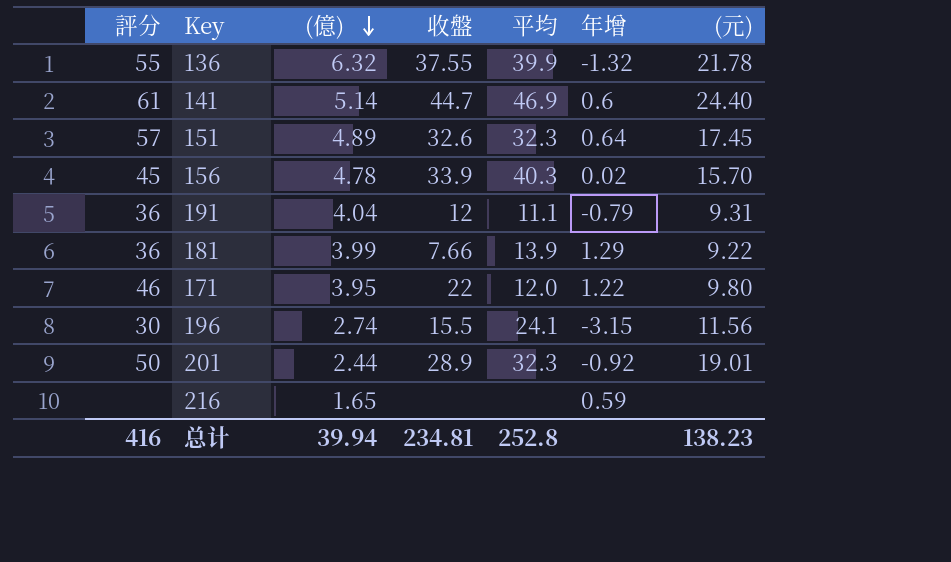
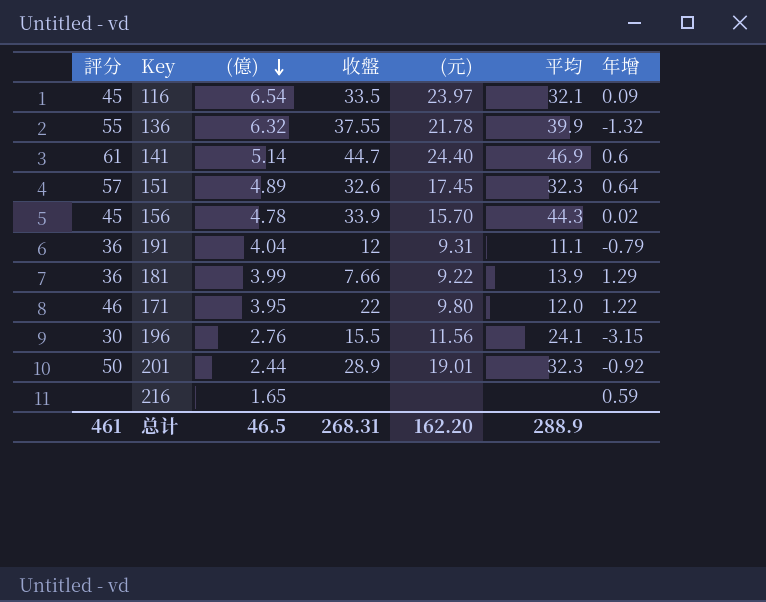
column (元) | position: 7 -> 5
row 116: none -> 45 | 6.54 | 33.5 | 23.97 | 32.1 | 0.09
156 | 平均: 40.3 -> 44.3
196 | (億): 2.74 -> 2.76
总计 | 評分: 416 -> 461
总计 | (億): 39.94 -> 46.5
总计 | 收盤: 234.81 -> 268.31
总计 | (元): 138.23 -> 162.20
总计 | 平均: 252.8 -> 288.9

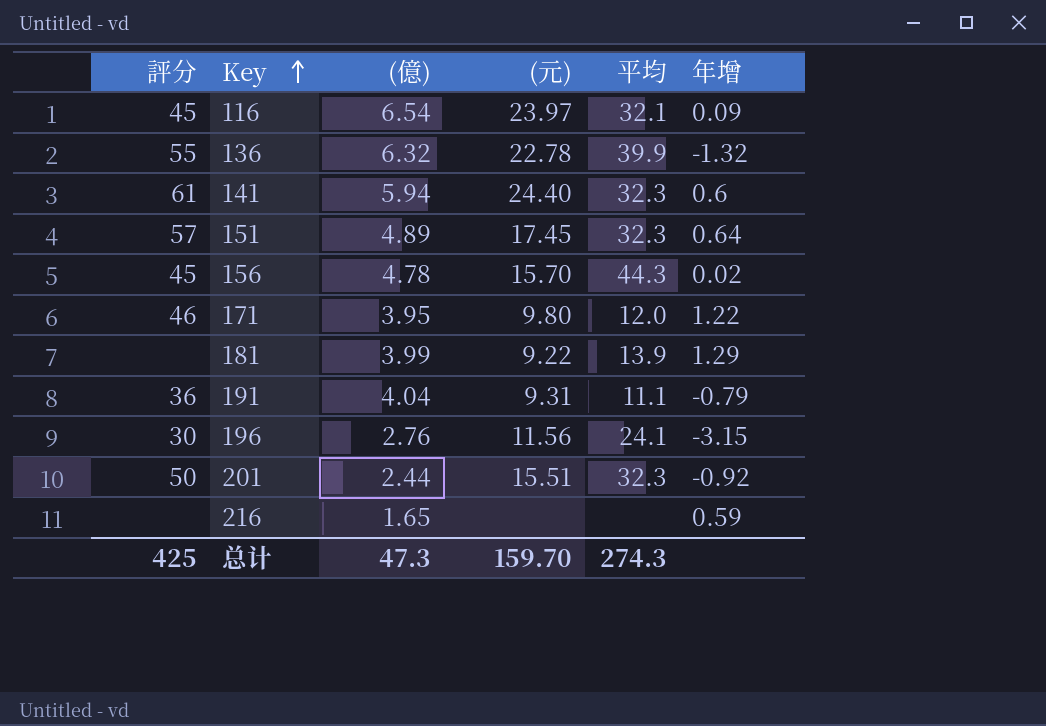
row order: (億) descending -> Key ascending
column 收盤 | position: 4 -> none
136 | (元): 21.78 -> 22.78
141 | (億): 5.14 -> 5.94
141 | 平均: 46.9 -> 32.3
181 | 評分: 36 -> none
201 | (元): 19.01 -> 15.51
总计 | 評分: 461 -> 425
总计 | (億): 46.5 -> 47.3
总计 | (元): 162.20 -> 159.70
总计 | 平均: 288.9 -> 274.3

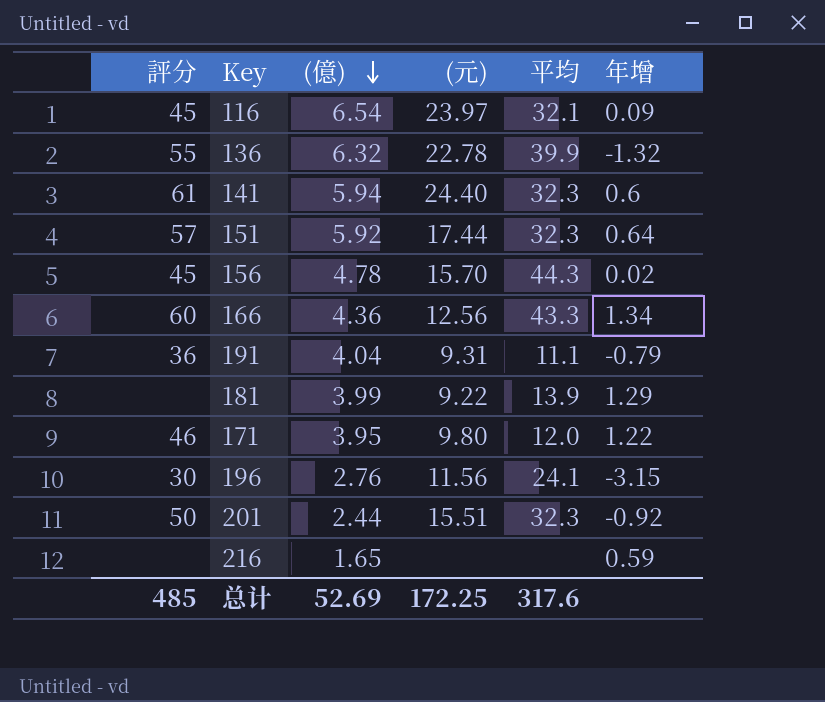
row order: Key ascending -> (億) descending
151 | (億): 4.89 -> 5.92
151 | (元): 17.45 -> 17.44
row 166: none -> 60 | 4.36 | 12.56 | 43.3 | 1.34
总计 | 評分: 425 -> 485
总计 | (億): 47.3 -> 52.69
总计 | (元): 159.70 -> 172.25
总计 | 平均: 274.3 -> 317.6

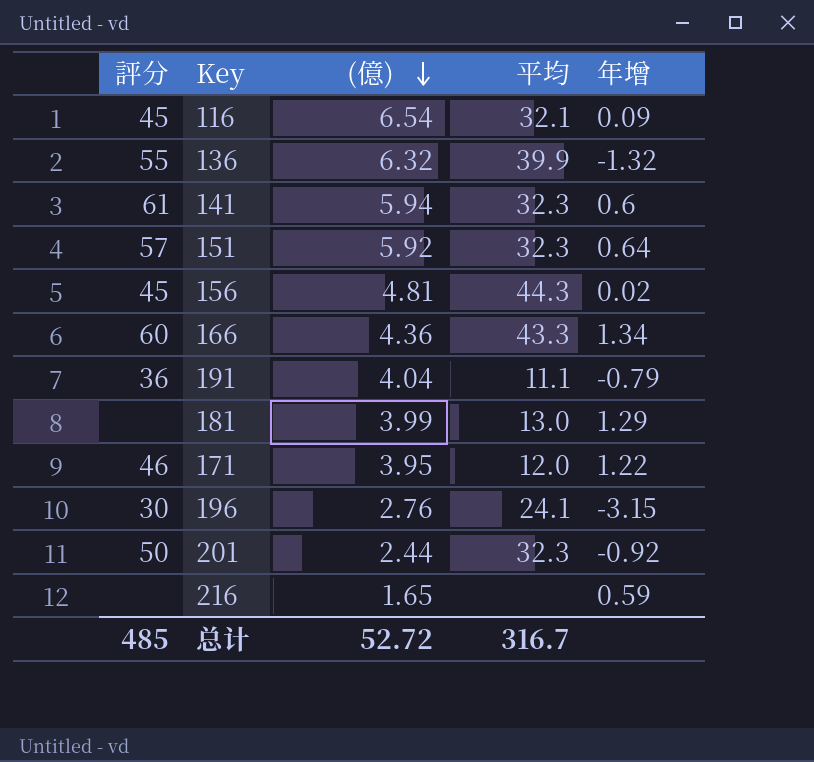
column (元) | position: 4 -> none
156 | (億): 4.78 -> 4.81
181 | 平均: 13.9 -> 13.0
总计 | (億): 52.69 -> 52.72
总计 | 平均: 317.6 -> 316.7

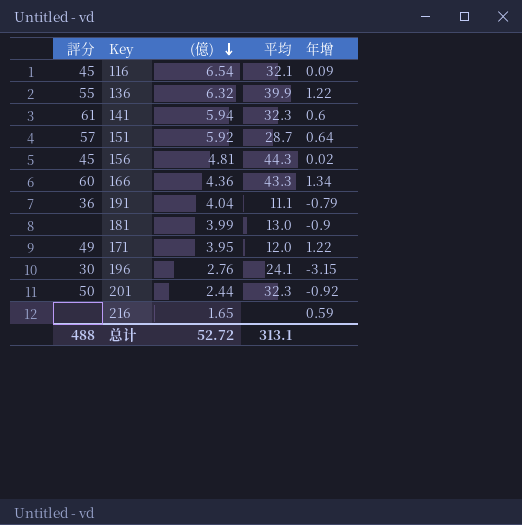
136 | 年增: -1.32 -> 1.22
151 | 平均: 32.3 -> 28.7
181 | 年增: 1.29 -> -0.9
171 | 評分: 46 -> 49
总计 | 評分: 485 -> 488
总计 | 平均: 316.7 -> 313.1

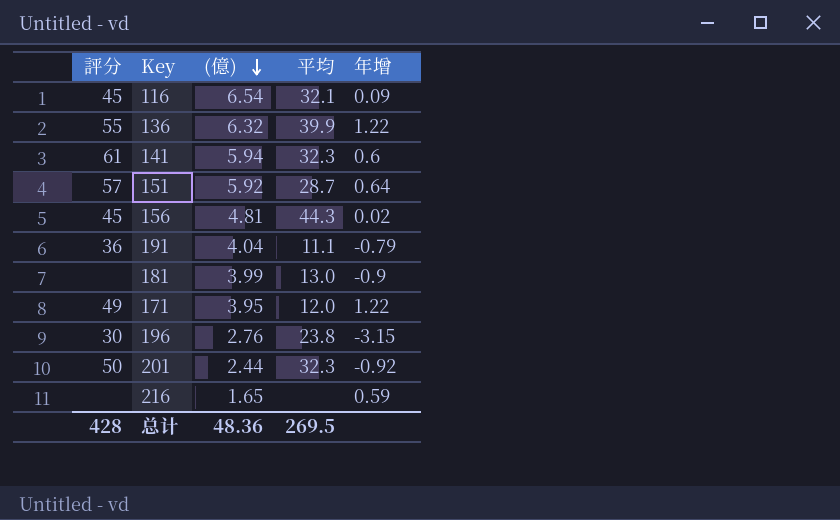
row 166: 60 | 4.36 | 43.3 | 1.34 -> none
196 | 平均: 24.1 -> 23.8
总计 | 評分: 488 -> 428
总计 | (億): 52.72 -> 48.36
总计 | 平均: 313.1 -> 269.5

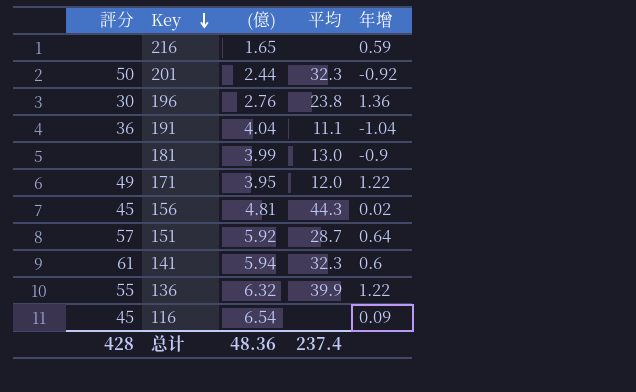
row order: (億) descending -> Key descending
196 | 年增: -3.15 -> 1.36
191 | 年增: -0.79 -> -1.04
116 | 平均: 32.1 -> none
总计 | 平均: 269.5 -> 237.4

